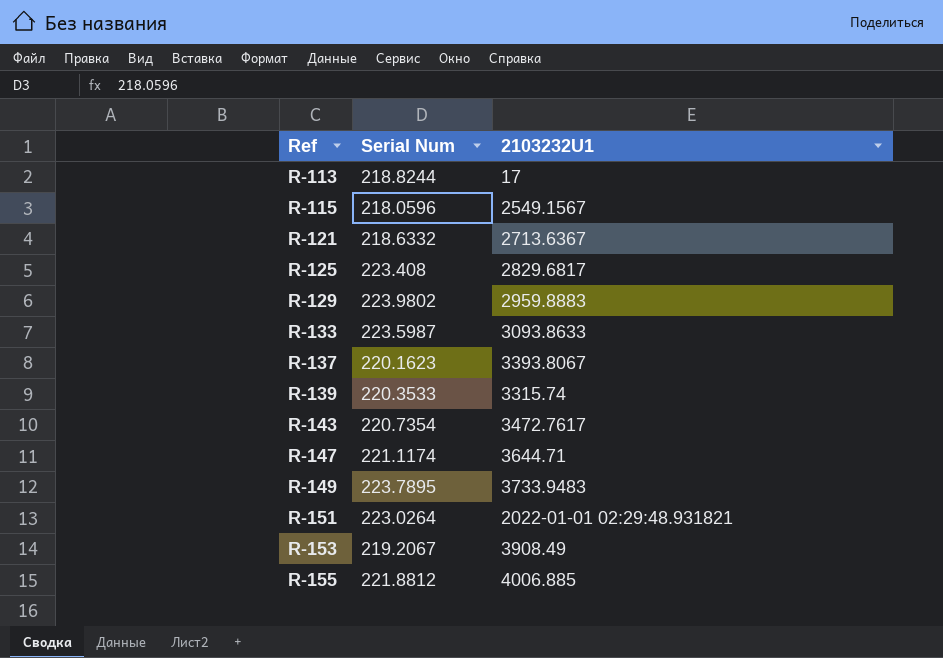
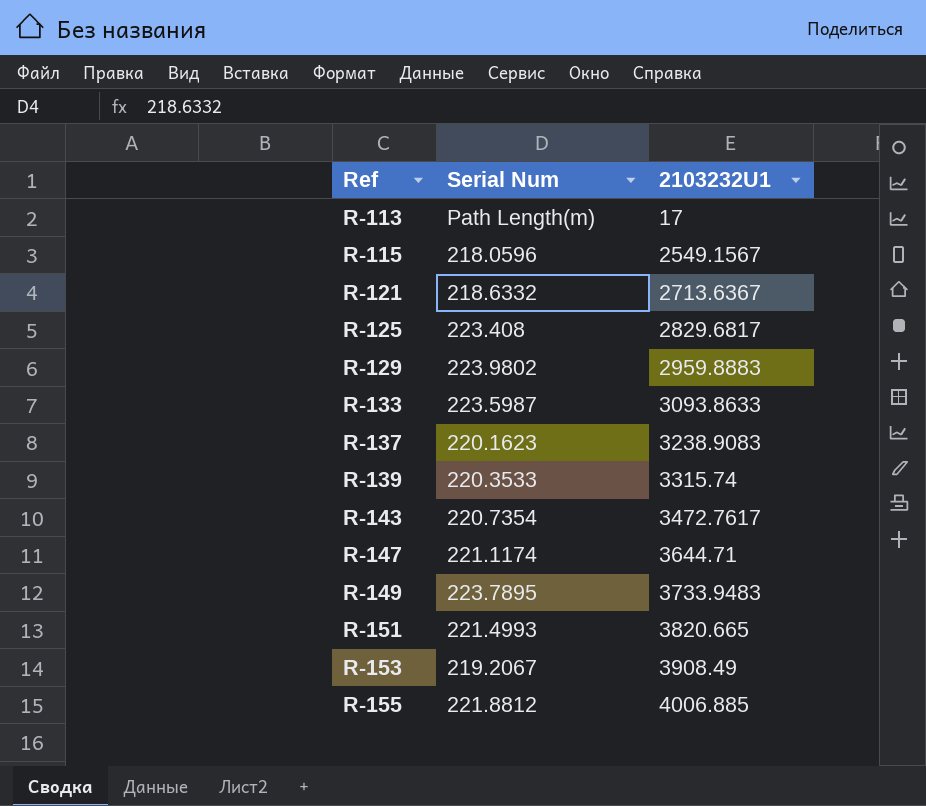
R-113 | Serial Num: 218.8244 -> Path Length(m)
R-137 | 2103232U1: 3393.8067 -> 3238.9083
R-151 | Serial Num: 223.0264 -> 221.4993
R-151 | 2103232U1: 2022-01-01 02:29:48.931821 -> 3820.665

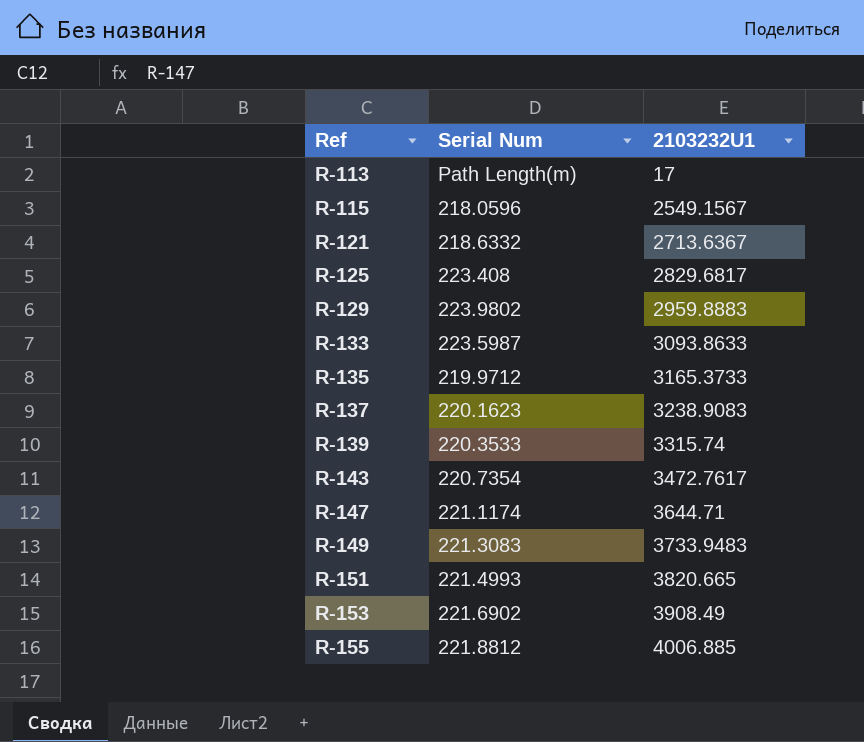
row R-135: none -> 219.9712 | 3165.3733
R-149 | Serial Num: 223.7895 -> 221.3083
R-153 | Serial Num: 219.2067 -> 221.6902

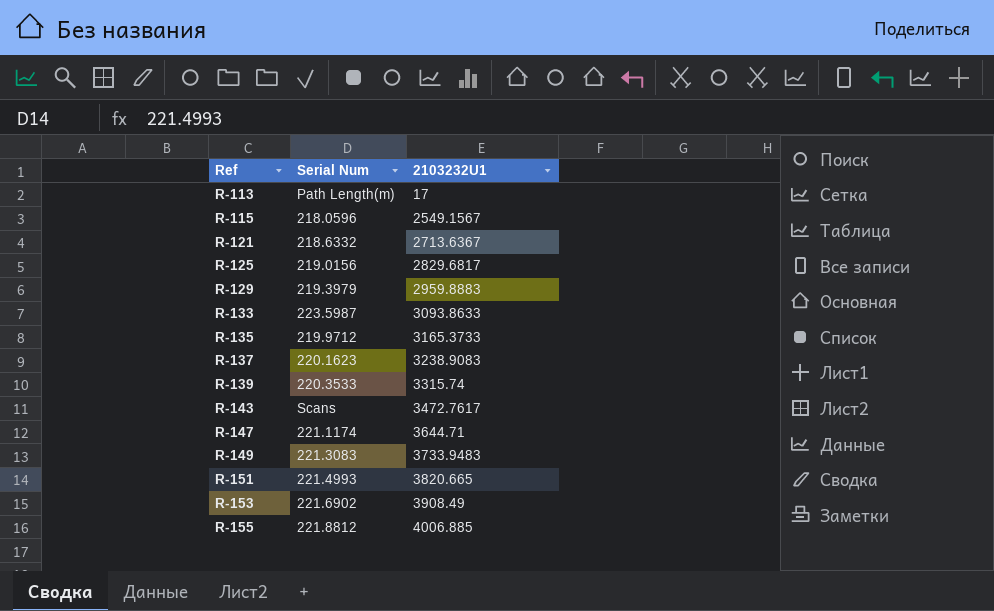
R-125 | Serial Num: 223.408 -> 219.0156
R-129 | Serial Num: 223.9802 -> 219.3979
R-143 | Serial Num: 220.7354 -> Scans

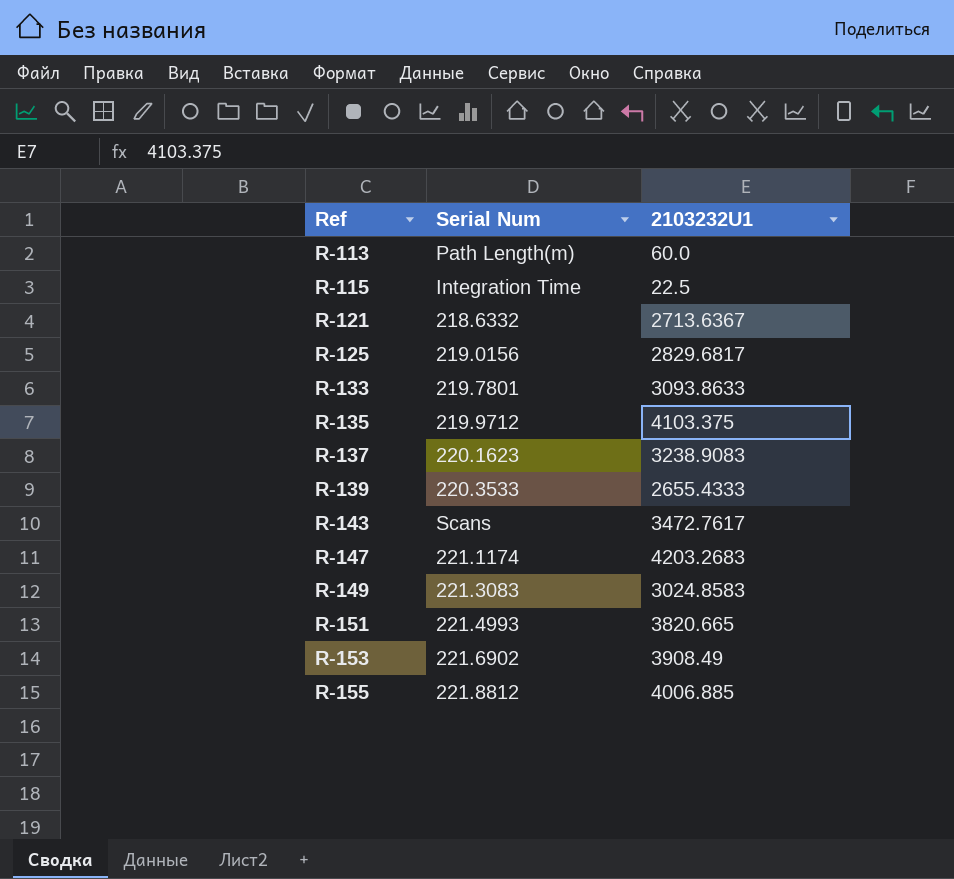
row R-129: 219.3979 | 2959.8883 -> none
R-113 | 2103232U1: 17 -> 60.0
R-115 | Serial Num: 218.0596 -> Integration Time
R-115 | 2103232U1: 2549.1567 -> 22.5
R-133 | Serial Num: 223.5987 -> 219.7801
R-135 | 2103232U1: 3165.3733 -> 4103.375
R-139 | 2103232U1: 3315.74 -> 2655.4333
R-147 | 2103232U1: 3644.71 -> 4203.2683
R-149 | 2103232U1: 3733.9483 -> 3024.8583

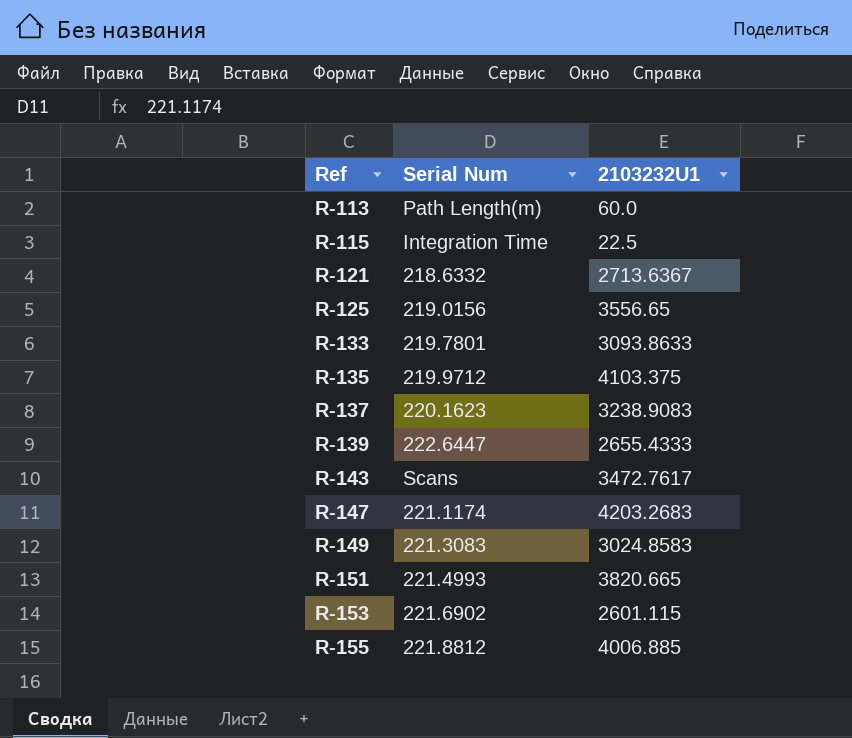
R-125 | 2103232U1: 2829.6817 -> 3556.65
R-139 | Serial Num: 220.3533 -> 222.6447
R-153 | 2103232U1: 3908.49 -> 2601.115

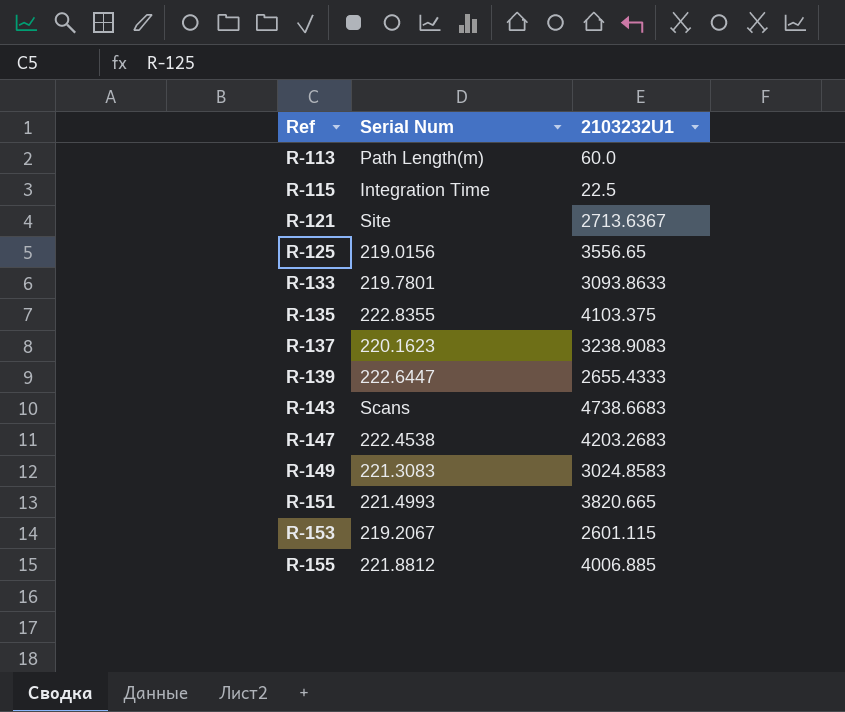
R-121 | Serial Num: 218.6332 -> Site
R-135 | Serial Num: 219.9712 -> 222.8355
R-143 | 2103232U1: 3472.7617 -> 4738.6683
R-147 | Serial Num: 221.1174 -> 222.4538
R-153 | Serial Num: 221.6902 -> 219.2067

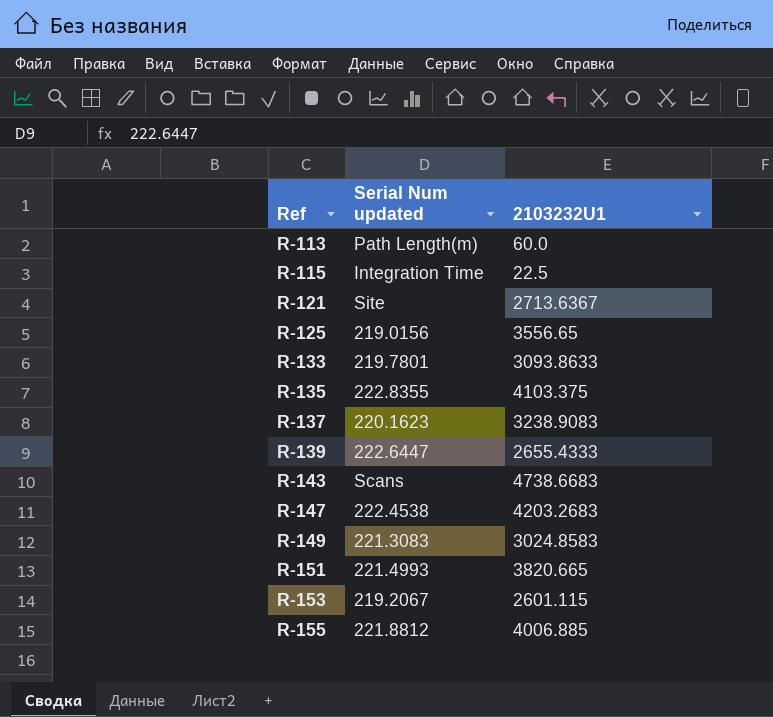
column name: Serial Num -> Serial Num updated

